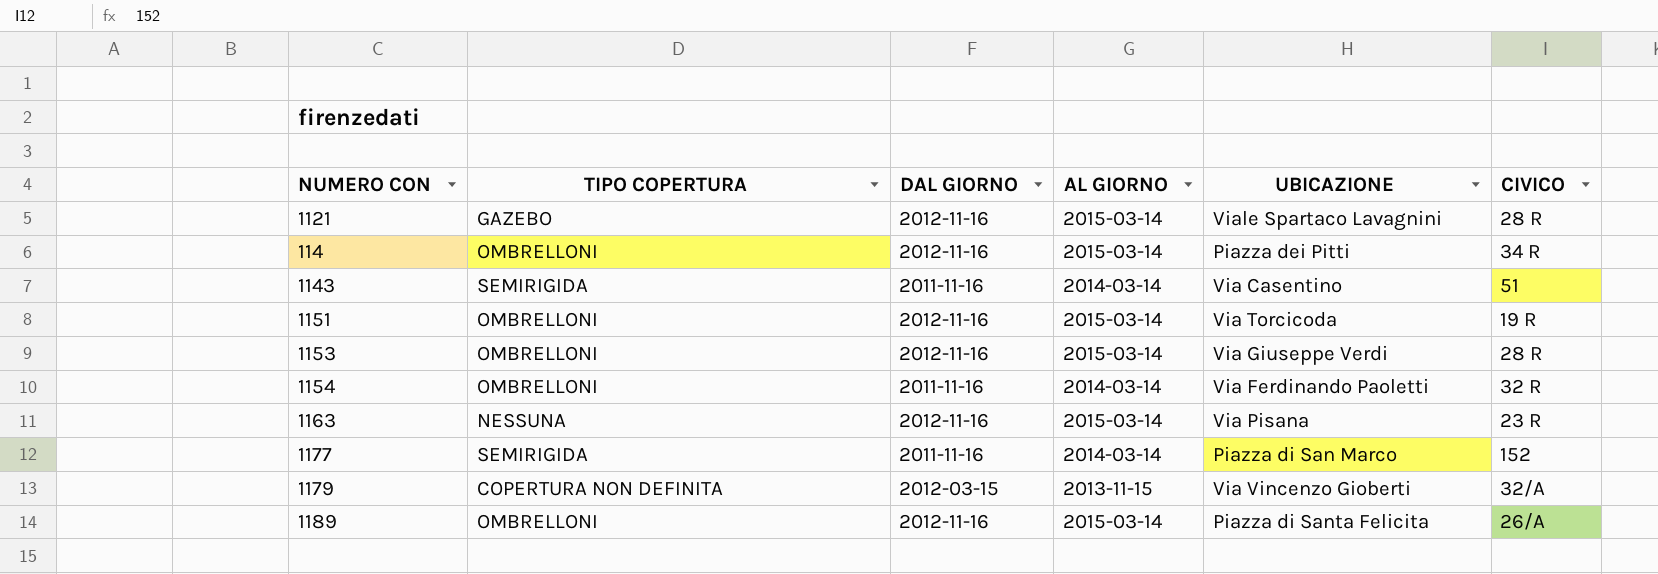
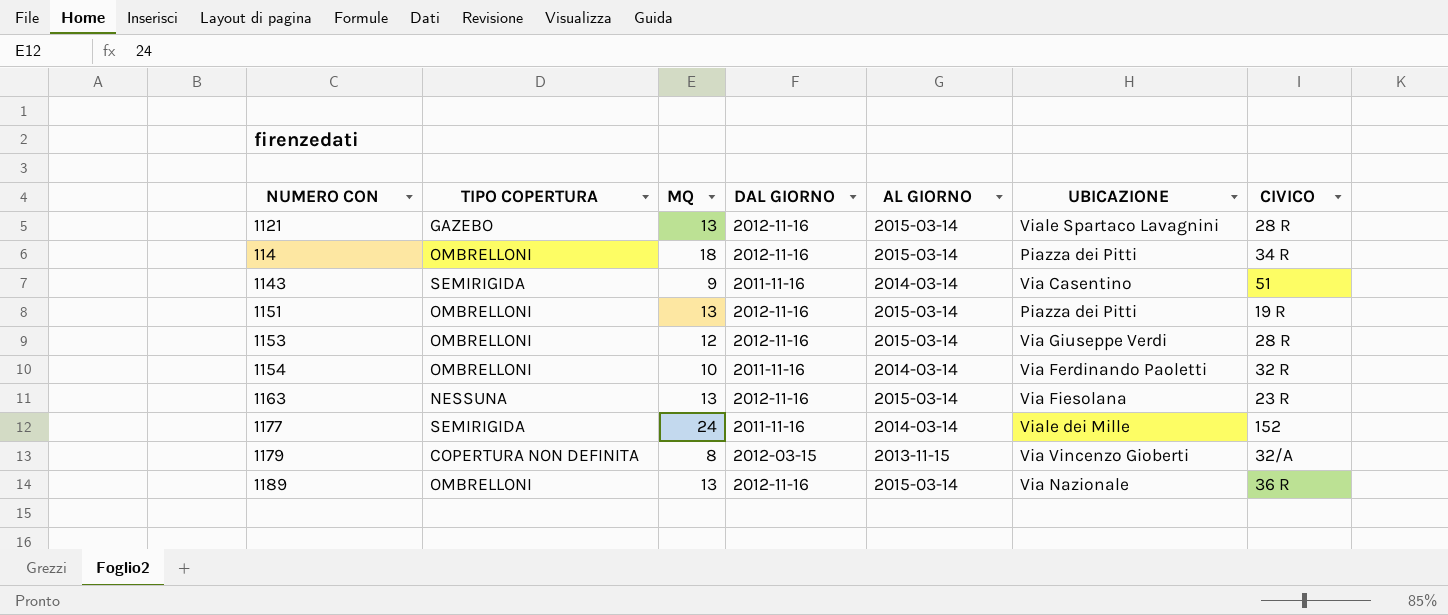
column MQ | position: none -> 3
1151 | UBICAZIONE: Via Torcicoda -> Piazza dei Pitti
1163 | UBICAZIONE: Via Pisana -> Via Fiesolana
1177 | UBICAZIONE: Piazza di San Marco -> Viale dei Mille
1189 | UBICAZIONE: Piazza di Santa Felicita -> Via Nazionale
1189 | CIVICO: 26/A -> 36 R

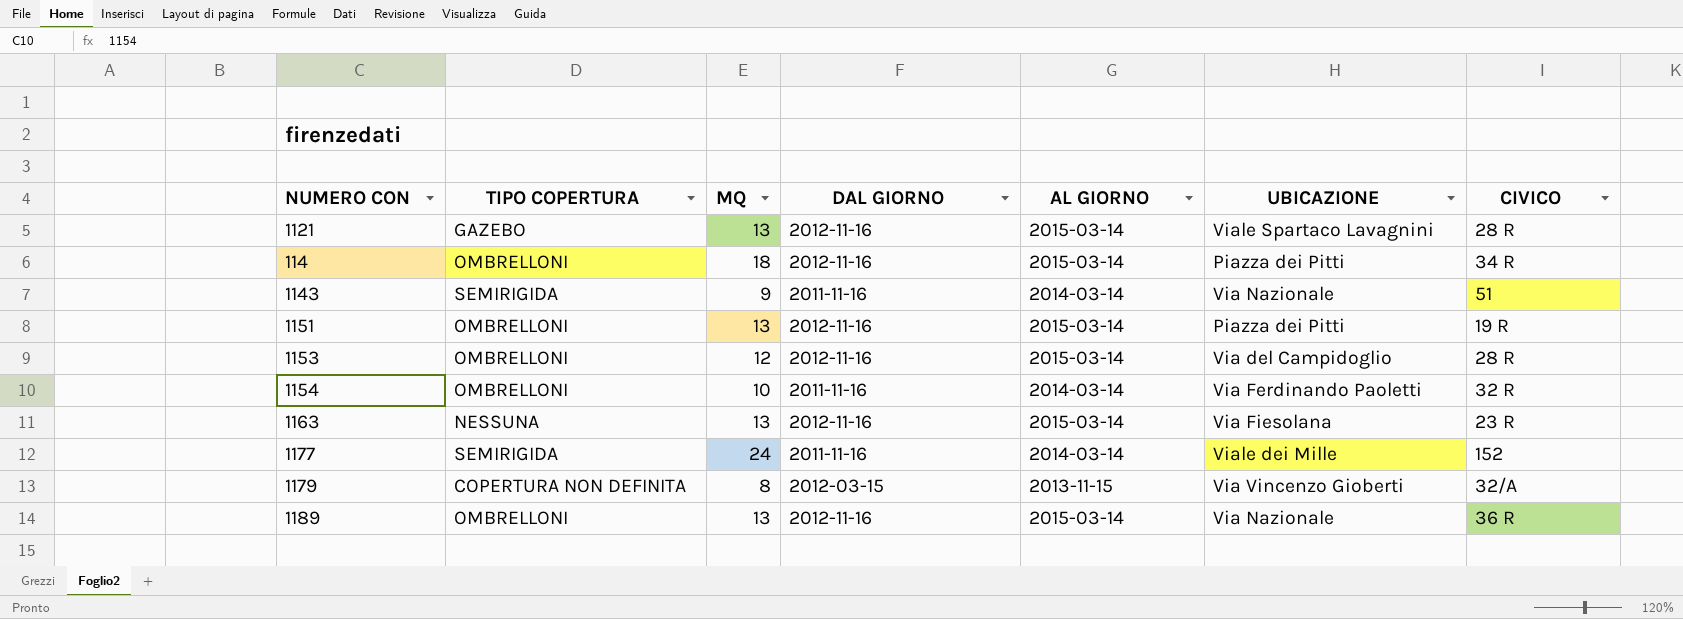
1143 | UBICAZIONE: Via Casentino -> Via Nazionale
1153 | UBICAZIONE: Via Giuseppe Verdi -> Via del Campidoglio

